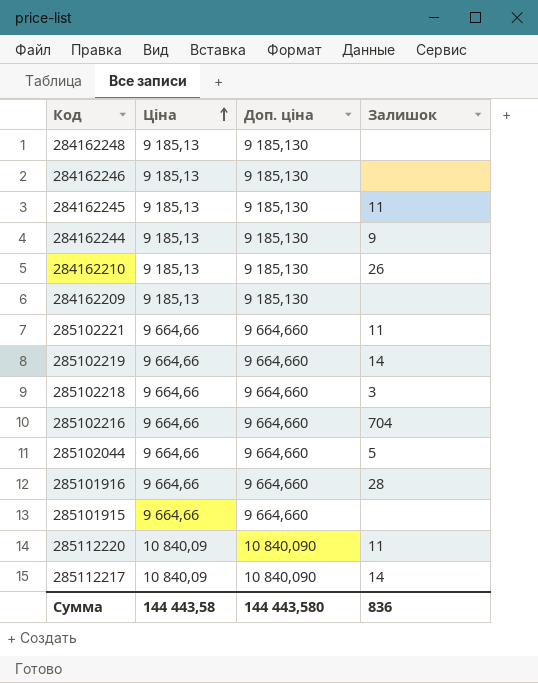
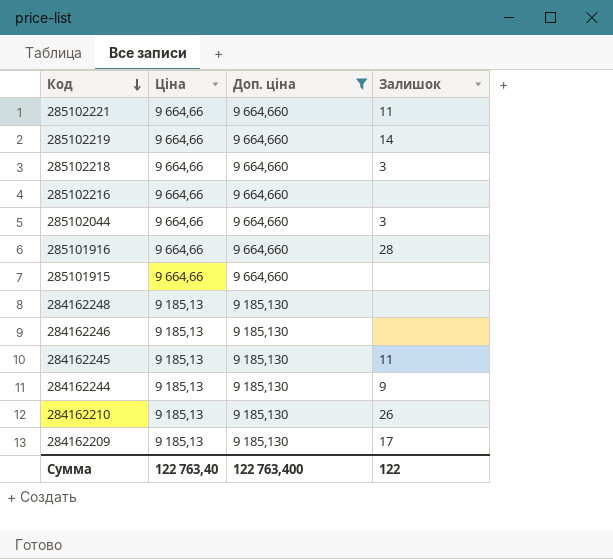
filter: none -> Доп. ціна != 10 840,090
row order: Ціна ascending -> Код descending
285102216 | Залишок: 704 -> none
285102044 | Залишок: 5 -> 3
284162209 | Залишок: none -> 17
Сумма | Ціна: 144 443,58 -> 122 763,40
Сумма | Доп. ціна: 144 443,580 -> 122 763,400
Сумма | Залишок: 836 -> 122

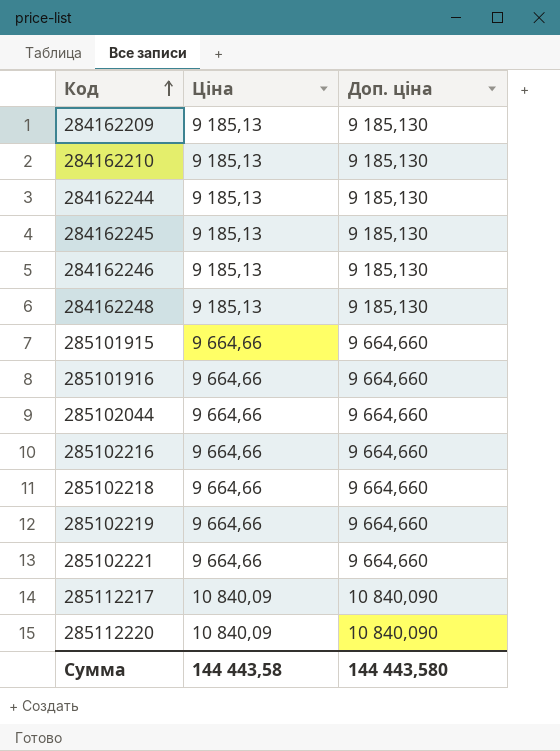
filter: Доп. ціна != 10 840,090 -> none
row order: Код descending -> Код ascending
column Залишок | position: 4 -> none
Сумма | Ціна: 122 763,40 -> 144 443,58
Сумма | Доп. ціна: 122 763,400 -> 144 443,580

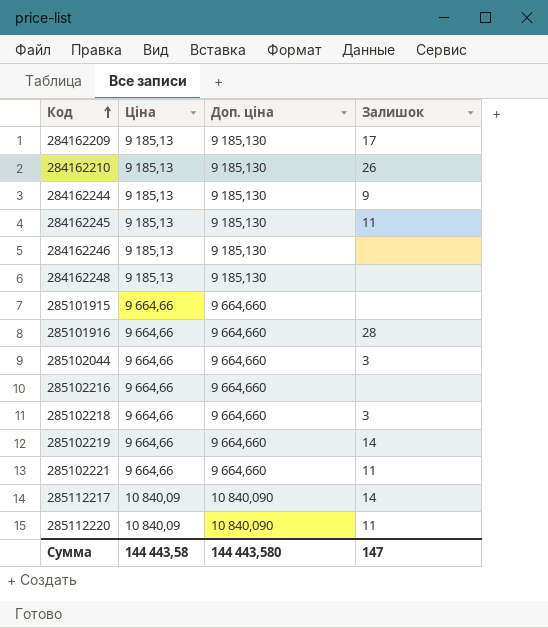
column Залишок | position: none -> 4

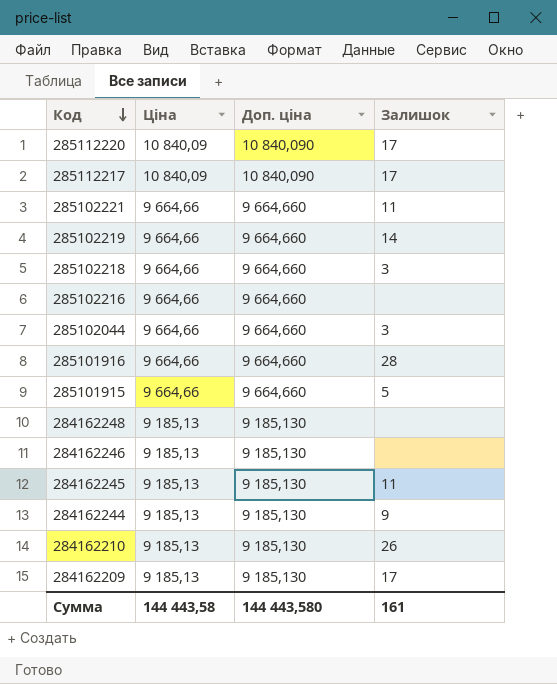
row order: Код ascending -> Код descending
285112220 | Залишок: 11 -> 17
285112217 | Залишок: 14 -> 17
285101915 | Залишок: none -> 5
Сумма | Залишок: 147 -> 161

